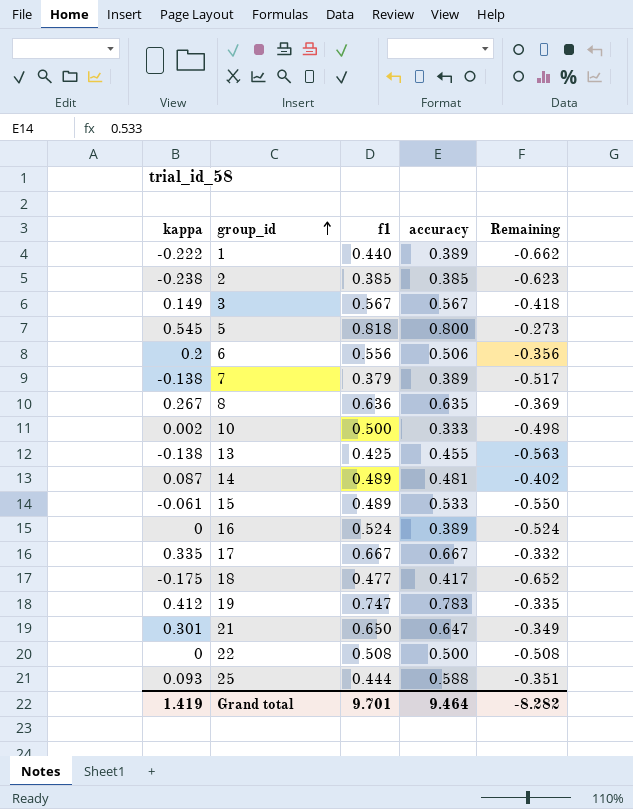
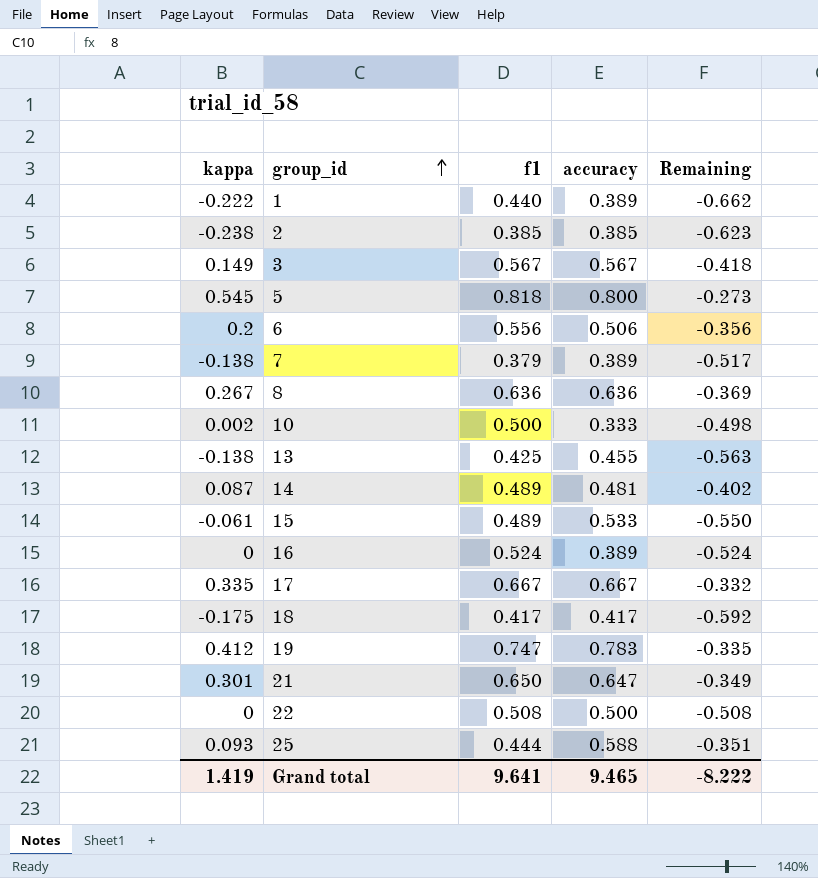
8 | accuracy: 0.635 -> 0.636
18 | f1: 0.477 -> 0.417
18 | Remaining: -0.652 -> -0.592
Grand total | f1: 9.701 -> 9.641
Grand total | accuracy: 9.464 -> 9.465
Grand total | Remaining: -8.282 -> -8.222

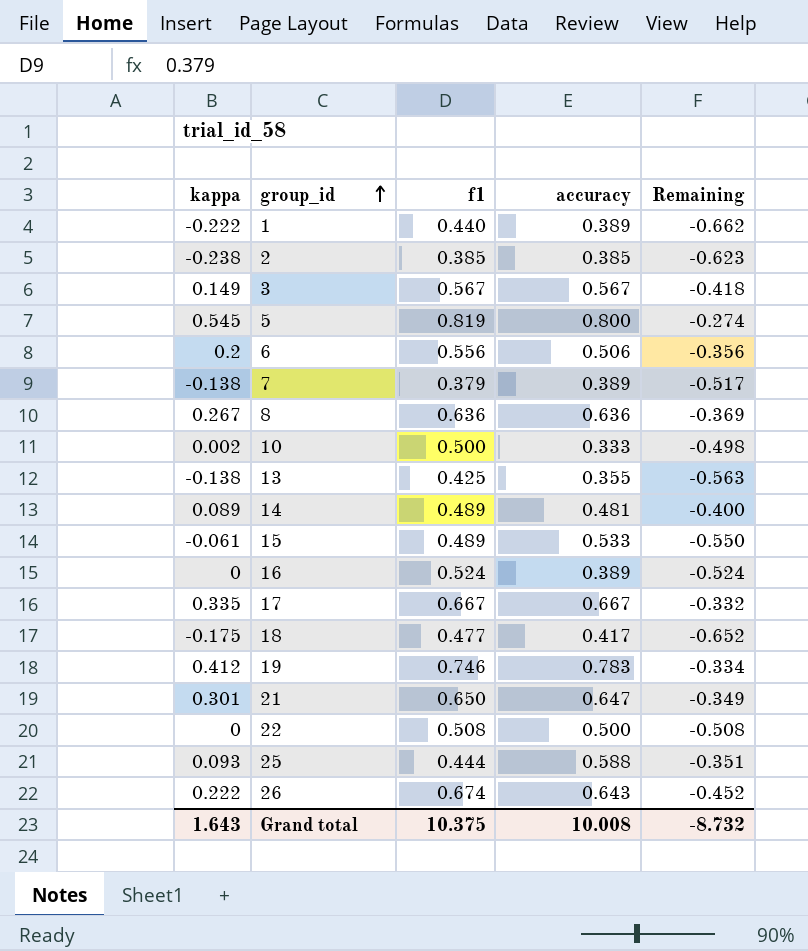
5 | f1: 0.818 -> 0.819
5 | Remaining: -0.273 -> -0.274
13 | accuracy: 0.455 -> 0.355
14 | kappa: 0.087 -> 0.089
14 | Remaining: -0.402 -> -0.400
18 | f1: 0.417 -> 0.477
18 | Remaining: -0.592 -> -0.652
19 | f1: 0.747 -> 0.746
19 | Remaining: -0.335 -> -0.334
row 26: none -> 0.222 | 0.674 | 0.643 | -0.452
Grand total | kappa: 1.419 -> 1.643
Grand total | f1: 9.641 -> 10.375
Grand total | accuracy: 9.465 -> 10.008
Grand total | Remaining: -8.222 -> -8.732

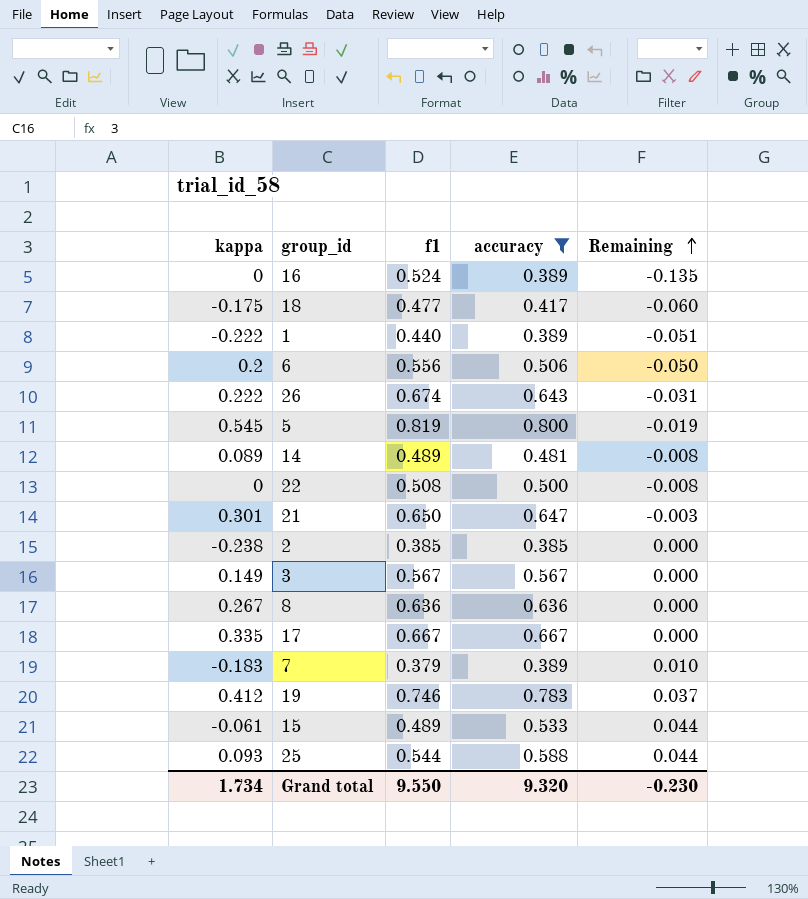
filter: none -> accuracy >= 0.385
row order: group_id ascending -> Remaining ascending
column Remaining | formula: [kappa] - [f1] -> [accuracy] - [f1]
7 | kappa: -0.138 -> -0.183
25 | f1: 0.444 -> 0.544
Grand total | kappa: 1.643 -> 1.734
Grand total | f1: 10.375 -> 9.550
Grand total | accuracy: 10.008 -> 9.320
Grand total | Remaining: -8.732 -> -0.230

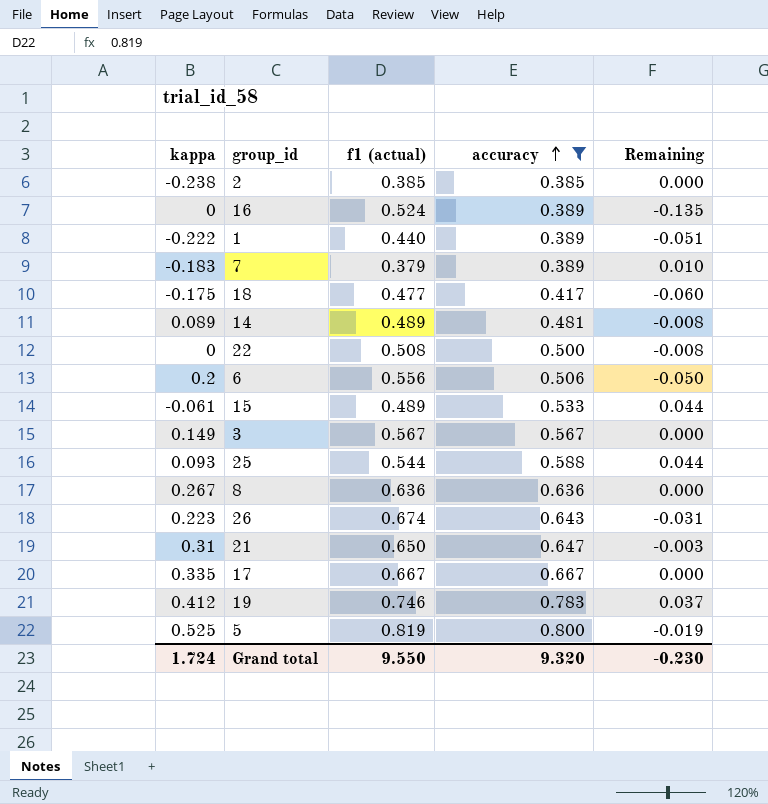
row order: Remaining ascending -> accuracy ascending
column name: f1 -> f1 (actual)
26 | kappa: 0.222 -> 0.223
21 | kappa: 0.301 -> 0.31
5 | kappa: 0.545 -> 0.525
Grand total | kappa: 1.734 -> 1.724

